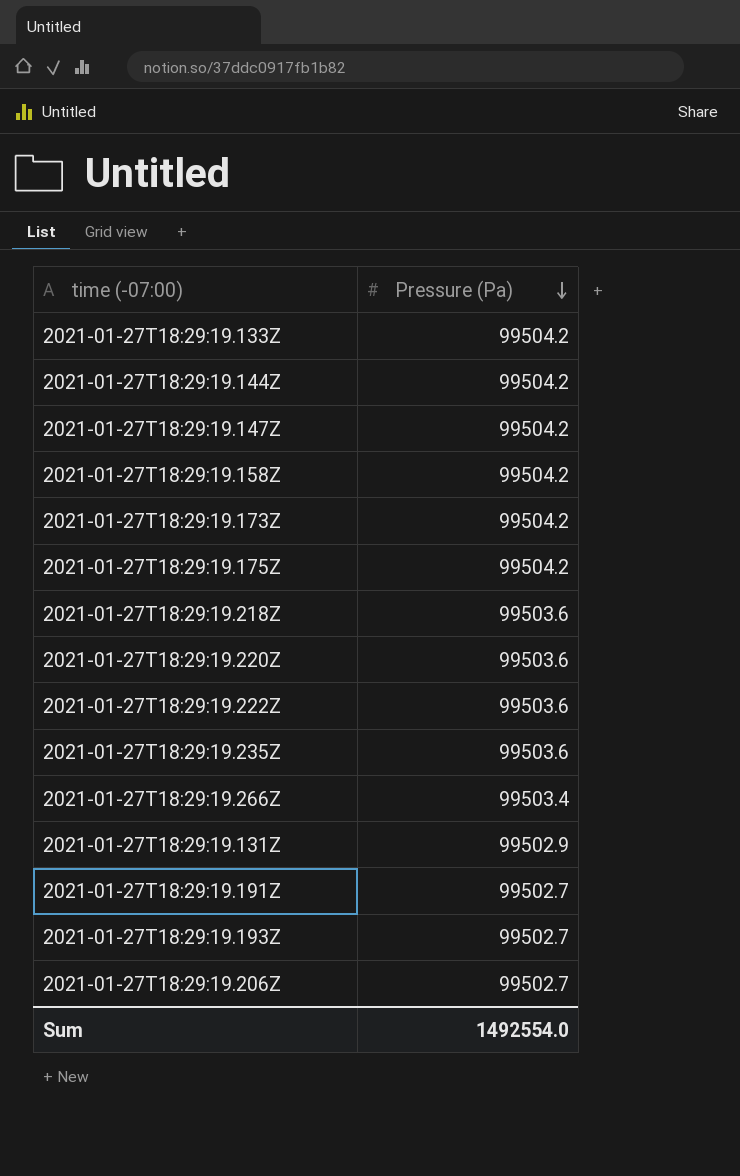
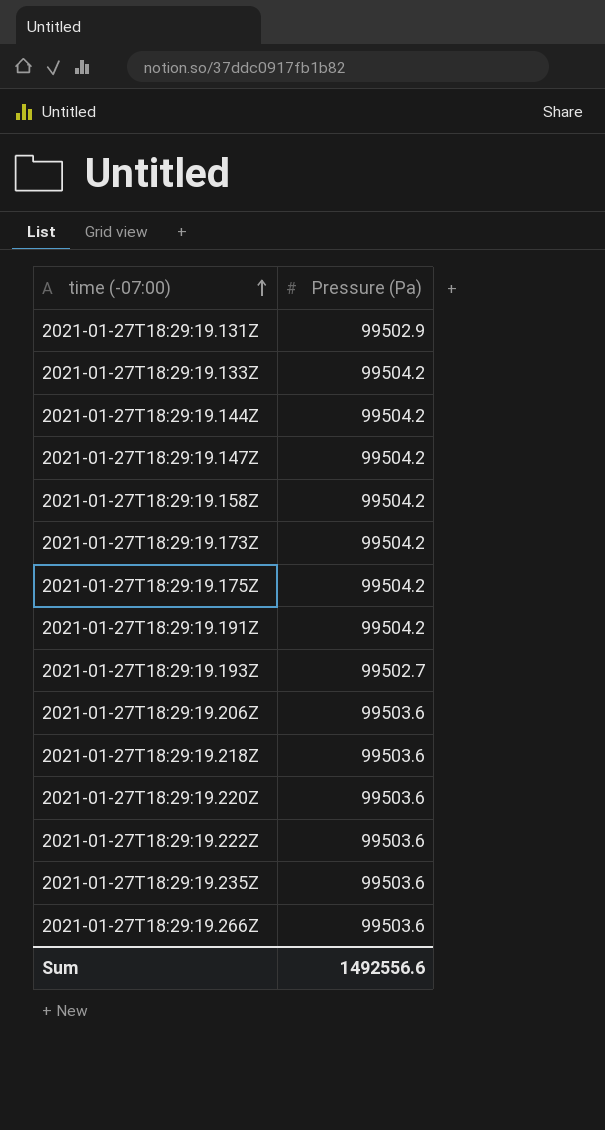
row order: Pressure (Pa) descending -> time (-07:00) ascending
2021-01-27T18:29:19.191Z | Pressure (Pa): 99502.7 -> 99504.2
2021-01-27T18:29:19.206Z | Pressure (Pa): 99502.7 -> 99503.6
2021-01-27T18:29:19.266Z | Pressure (Pa): 99503.4 -> 99503.6
Sum | Pressure (Pa): 1492554.0 -> 1492556.6

